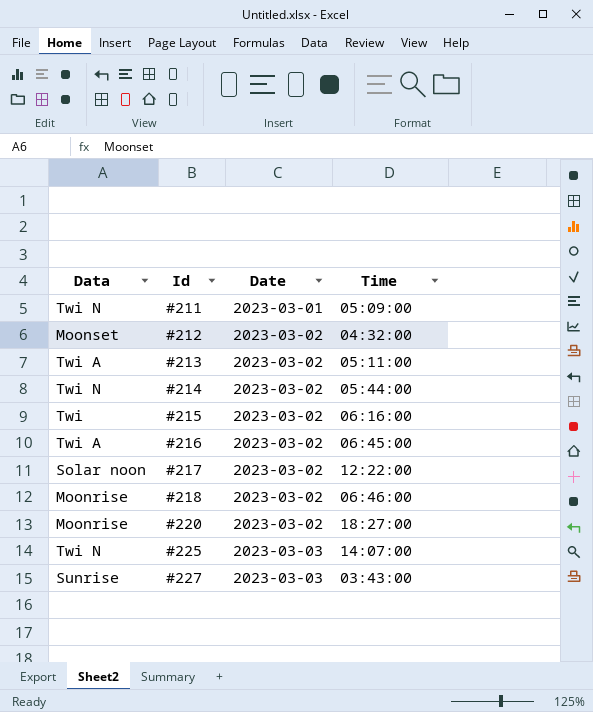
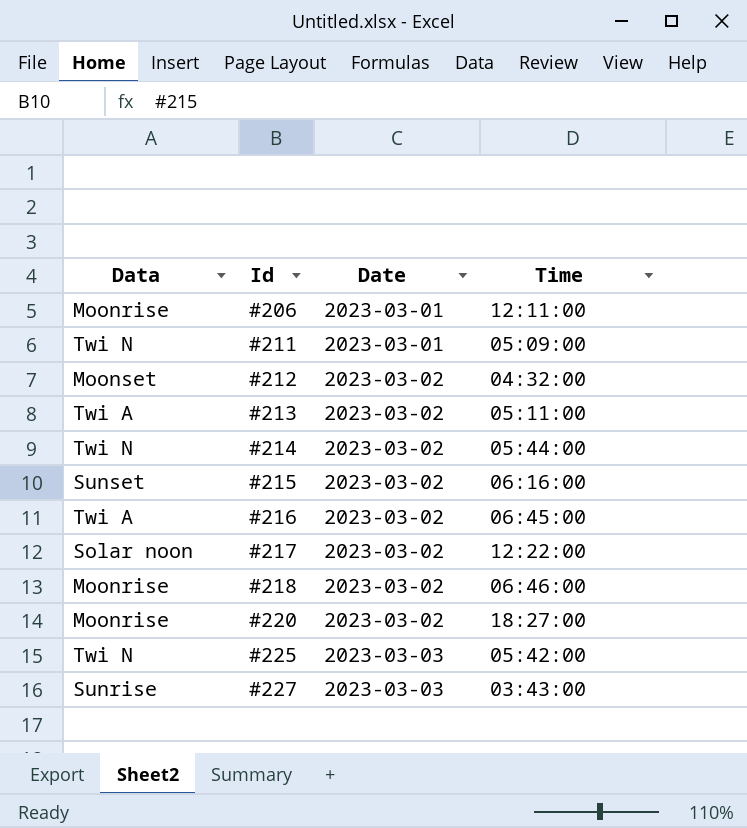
row #206: none -> Moonrise | 2023-03-01 | 12:11:00
#215 | Data: Twi -> Sunset
#225 | Time: 14:07:00 -> 05:42:00

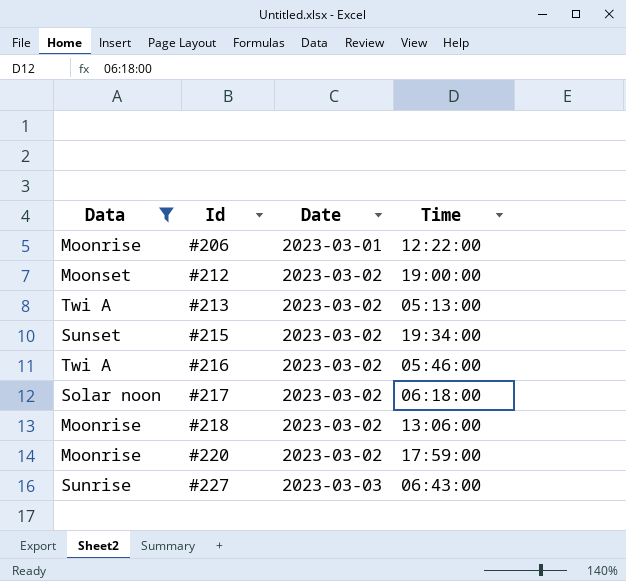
filter: none -> Data != Twi N
#206 | Time: 12:11:00 -> 12:22:00
#212 | Time: 04:32:00 -> 19:00:00
#213 | Time: 05:11:00 -> 05:13:00
#215 | Time: 06:16:00 -> 19:34:00
#216 | Time: 06:45:00 -> 05:46:00
#217 | Time: 12:22:00 -> 06:18:00
#218 | Time: 06:46:00 -> 13:06:00
#220 | Time: 18:27:00 -> 17:59:00
#227 | Time: 03:43:00 -> 06:43:00

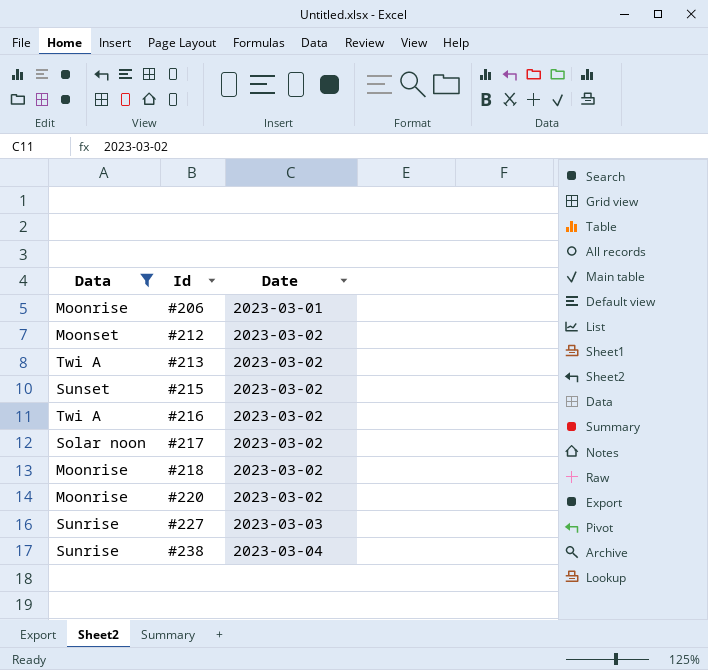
column Time | position: 4 -> none
row #238: none -> Sunrise | 2023-03-04

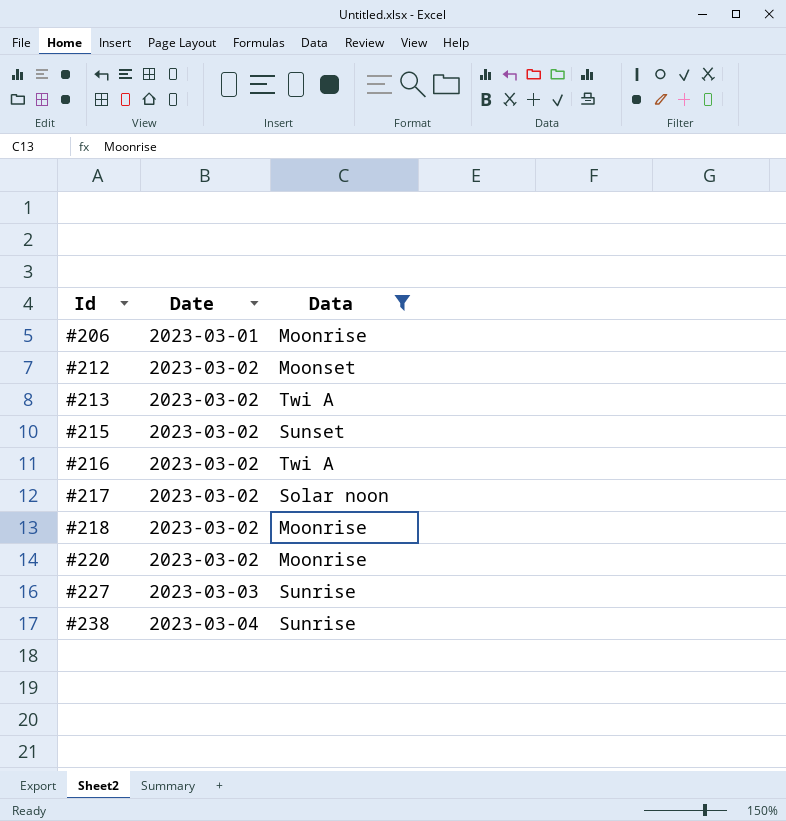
column Data | position: 1 -> 3

